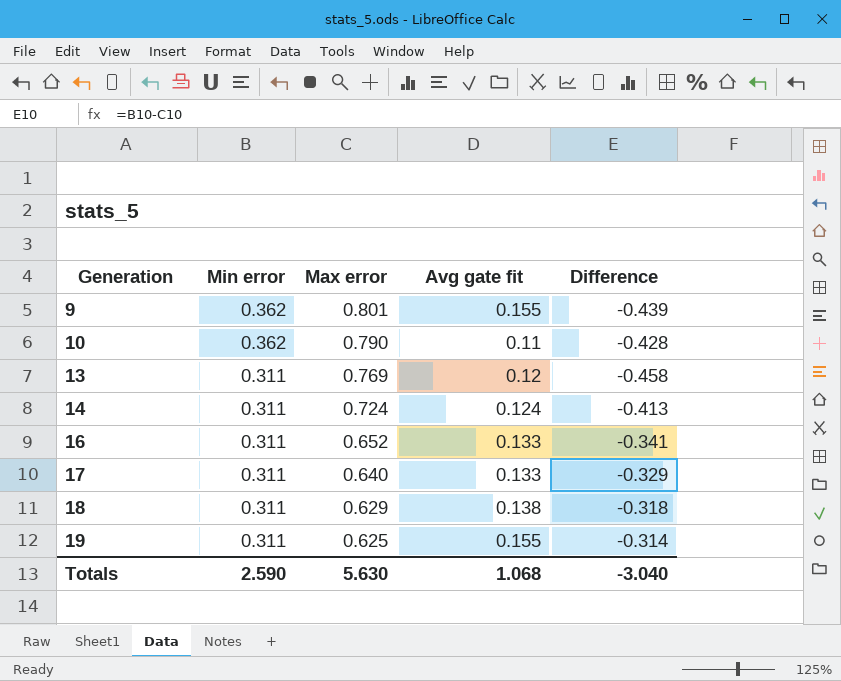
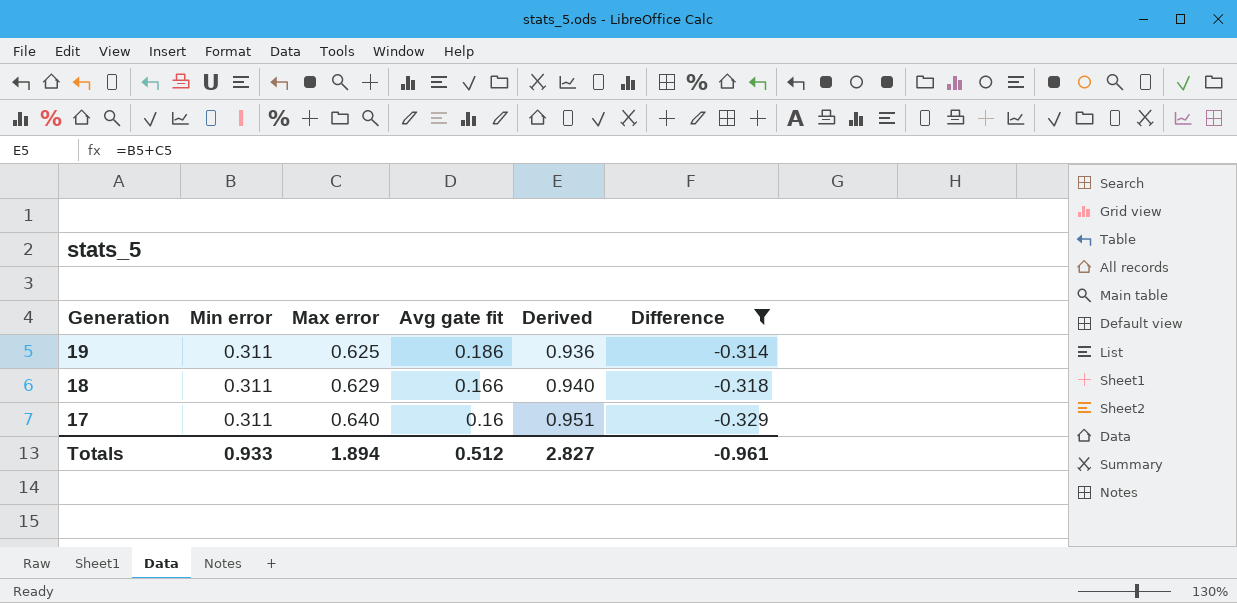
filter: none -> Difference >= -0.329
row order: Generation ascending -> Generation descending
column Derived | formula: none -> [Min error] + [Max error]
19 | Avg gate fit: 0.155 -> 0.186
18 | Avg gate fit: 0.138 -> 0.166
17 | Avg gate fit: 0.133 -> 0.16
Totals | Min error: 2.590 -> 0.933
Totals | Max error: 5.630 -> 1.894
Totals | Avg gate fit: 1.068 -> 0.512
Totals | Difference: -3.040 -> -0.961

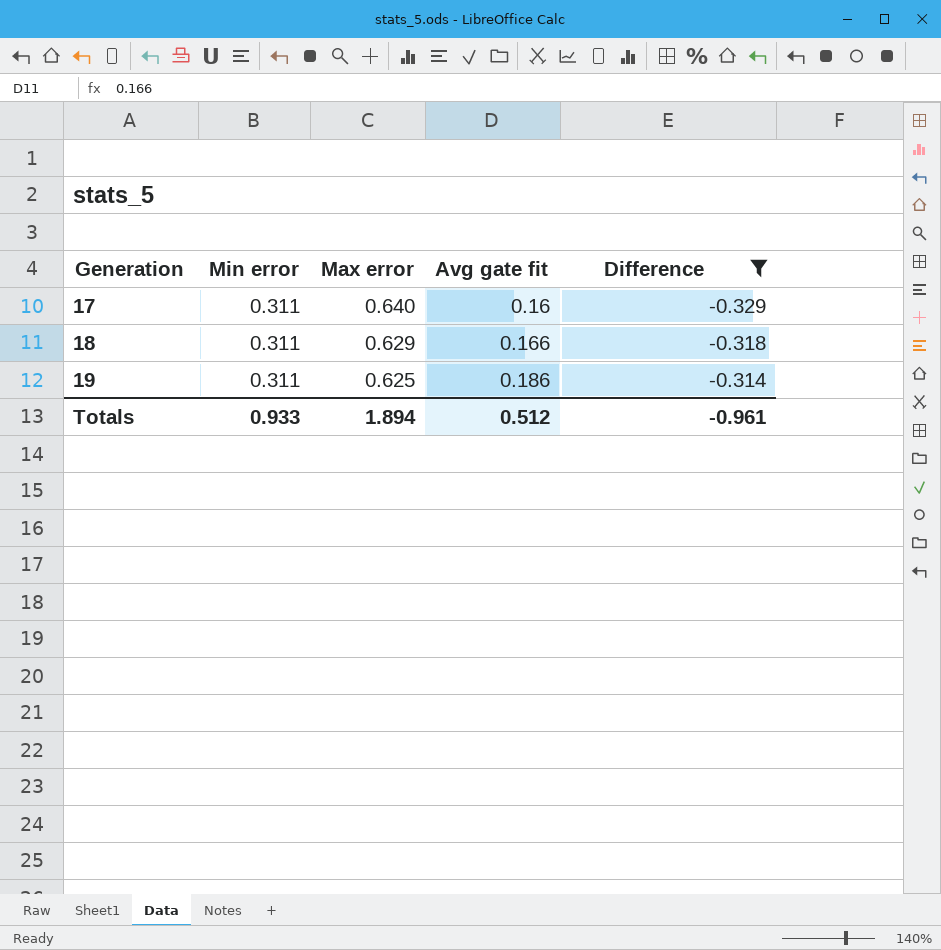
row order: Generation descending -> Generation ascending
column Derived | formula: [Min error] + [Max error] -> none

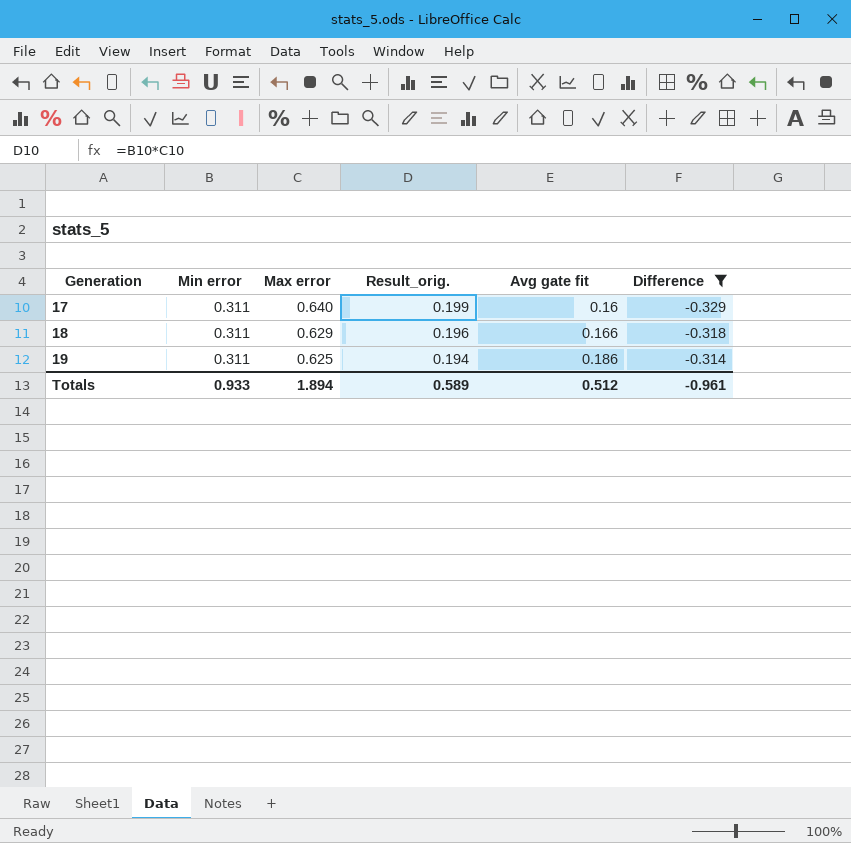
column Result_orig. | formula: none -> [Min error] * [Max error]

